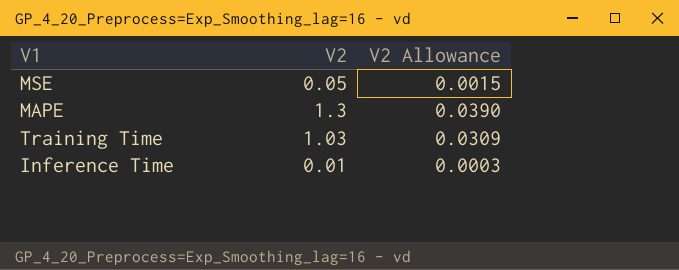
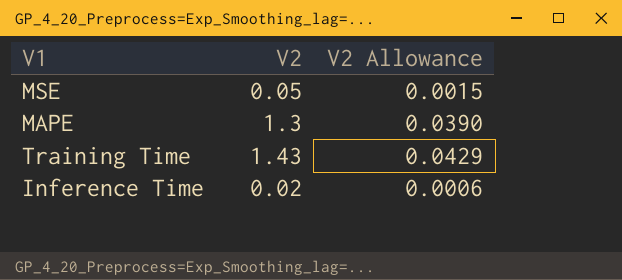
Training Time | V2: 1.03 -> 1.43
Training Time | V2 Allowance: 0.0309 -> 0.0429
Inference Time | V2: 0.01 -> 0.02
Inference Time | V2 Allowance: 0.0003 -> 0.0006

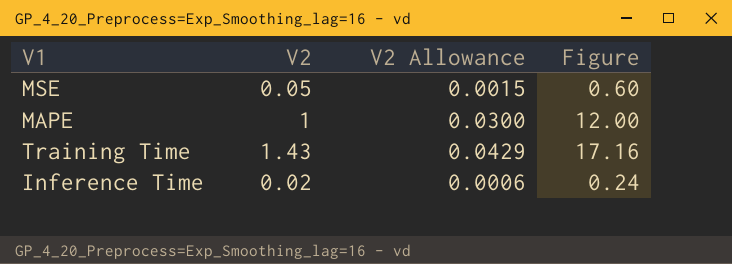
column Figure | formula: none -> [V2] * 12
MAPE | V2: 1.3 -> 1
MAPE | V2 Allowance: 0.0390 -> 0.0300

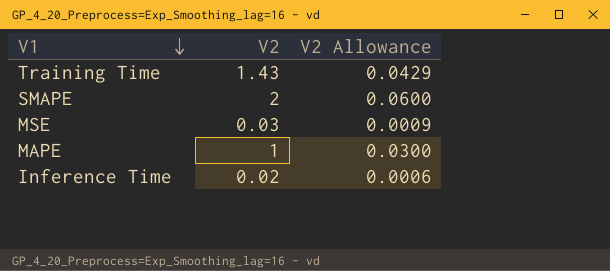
row order: none -> V1 descending
column Figure | formula: [V2] * 12 -> none
row SMAPE: none -> 2 | 0.0600
MSE | V2: 0.05 -> 0.03
MSE | V2 Allowance: 0.0015 -> 0.0009

